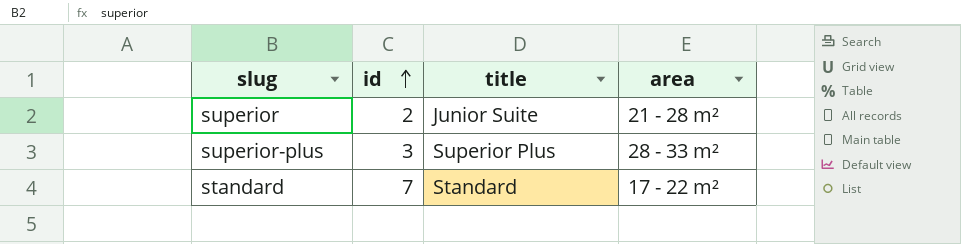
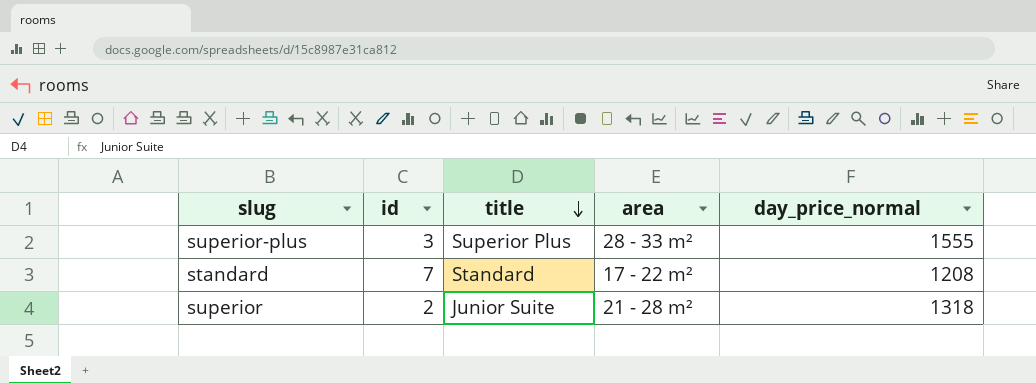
row order: id ascending -> title descending
column day_price_normal | position: none -> 5

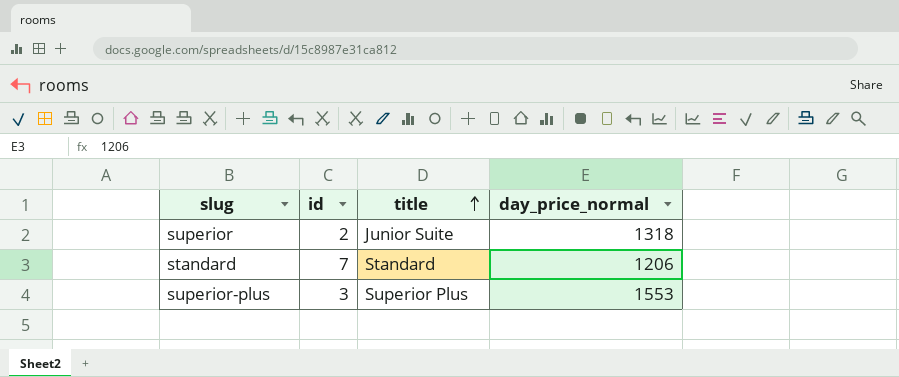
row order: title descending -> title ascending
column area | position: 4 -> none
standard | day_price_normal: 1208 -> 1206
superior-plus | day_price_normal: 1555 -> 1553

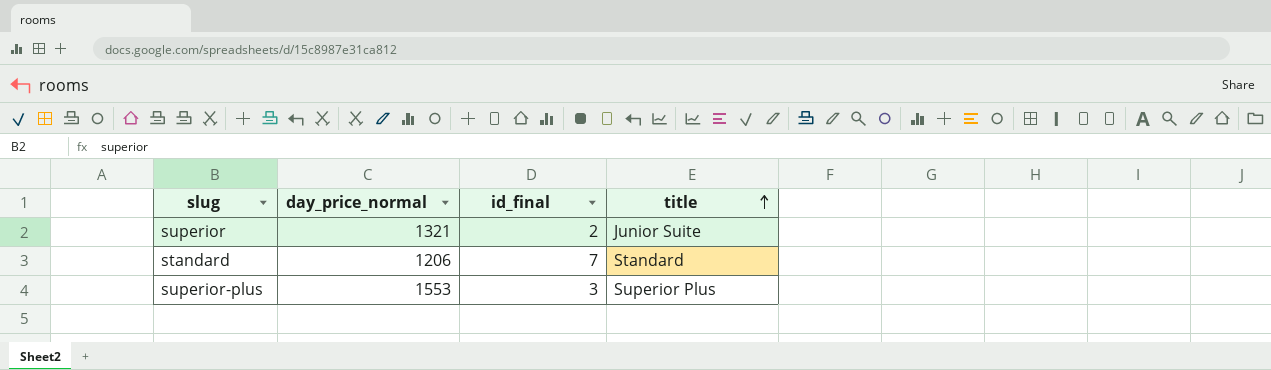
column day_price_normal | position: 4 -> 2
column name: id -> id_final
superior | day_price_normal: 1318 -> 1321

